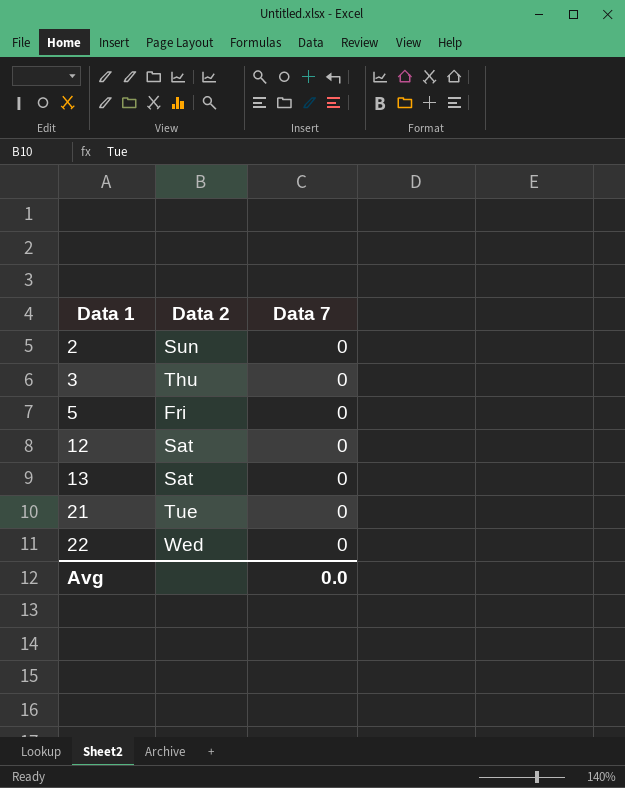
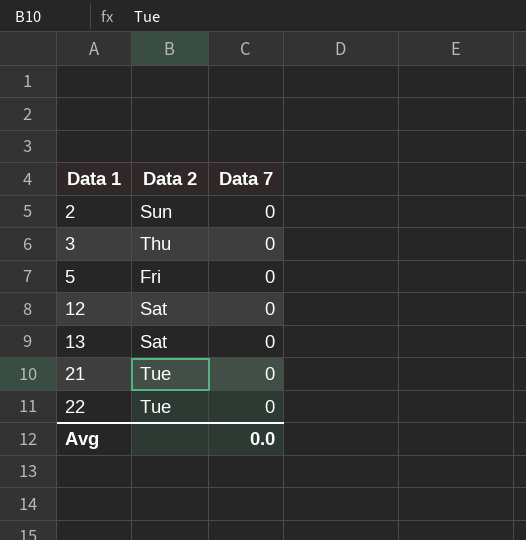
22 | Data 2: Wed -> Tue

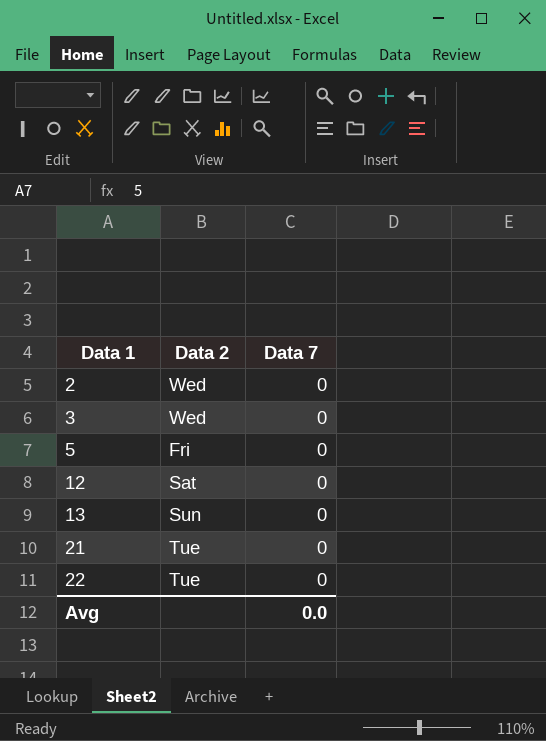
2 | Data 2: Sun -> Wed
3 | Data 2: Thu -> Wed
13 | Data 2: Sat -> Sun

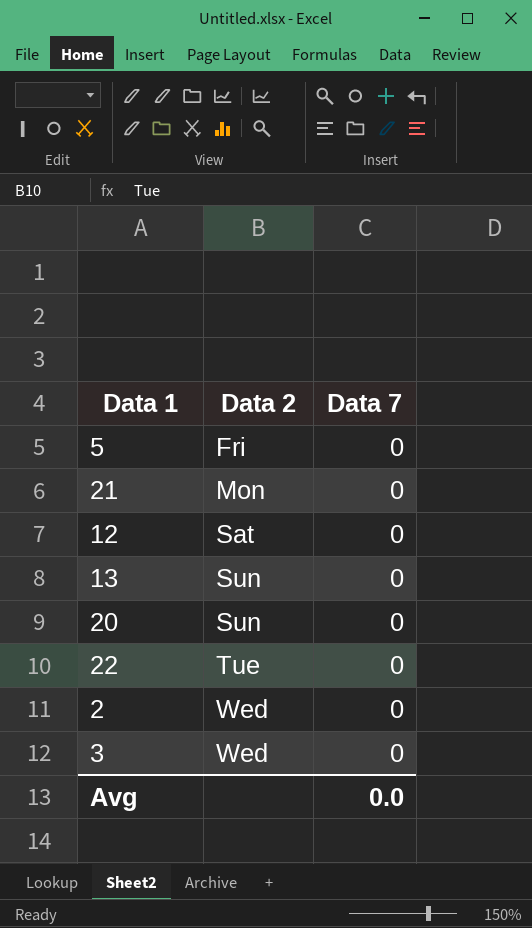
row order: Data 1 ascending -> Data 2 ascending
21 | Data 2: Tue -> Mon
row 20: none -> Sun | 0

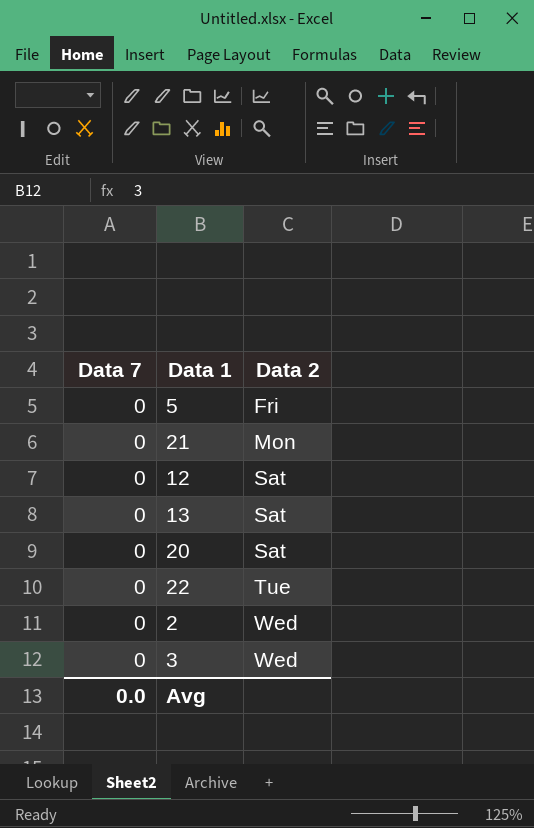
column Data 7 | position: 3 -> 1
13 | Data 2: Sun -> Sat
20 | Data 2: Sun -> Sat

